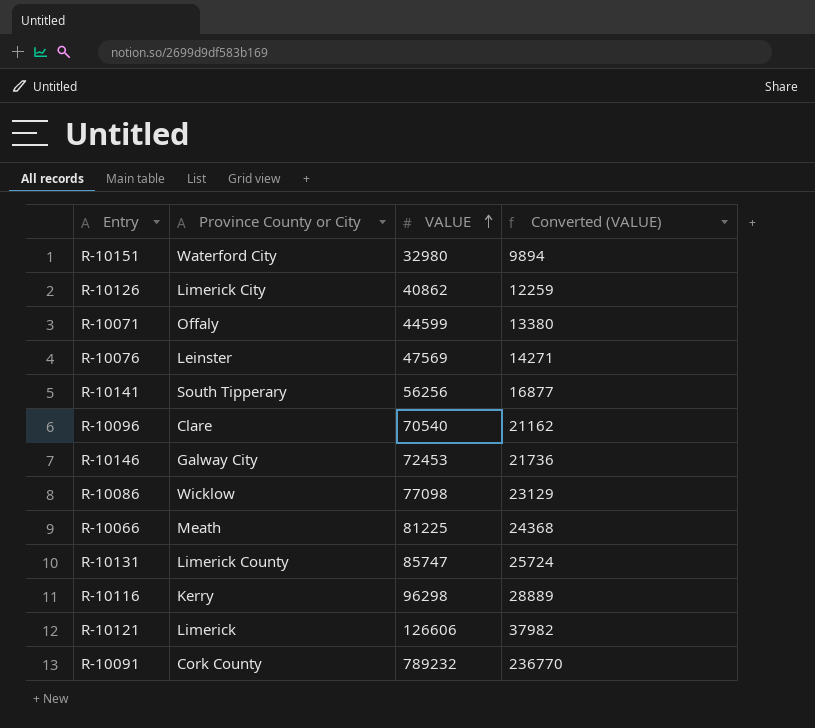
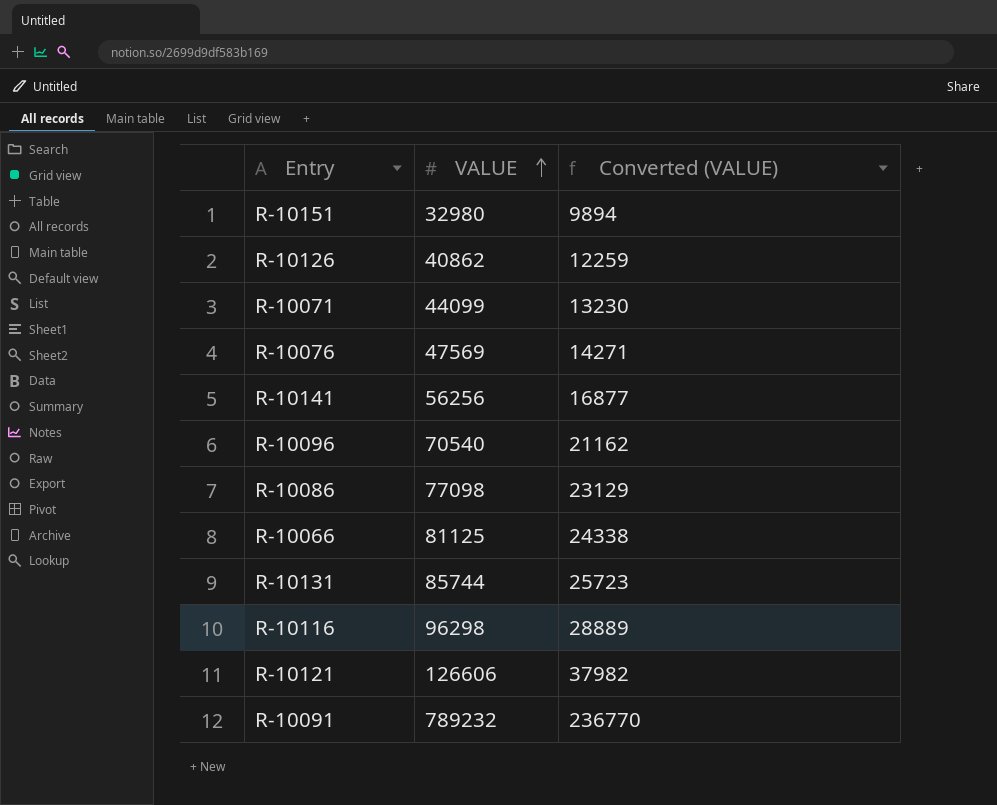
column Province County or City | position: 2 -> none
row R-10146: Galway City | 72453 | 21736 -> none
R-10071 | VALUE: 44599 -> 44099
R-10071 | Converted (VALUE): 13380 -> 13230
R-10066 | VALUE: 81225 -> 81125
R-10066 | Converted (VALUE): 24368 -> 24338
R-10131 | VALUE: 85747 -> 85744
R-10131 | Converted (VALUE): 25724 -> 25723

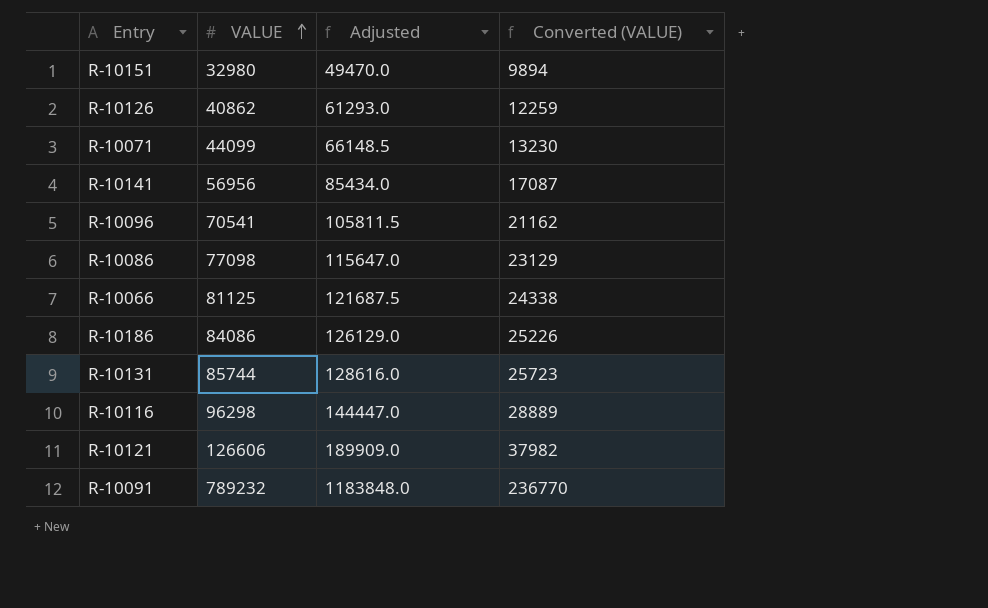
column Adjusted | formula: none -> [VALUE] * 1.5
row R-10076: 47569 | 14271 -> none
R-10141 | VALUE: 56256 -> 56956
R-10141 | Converted (VALUE): 16877 -> 17087
R-10096 | VALUE: 70540 -> 70541
row R-10186: none -> 84086 | 126129.0 | 25226

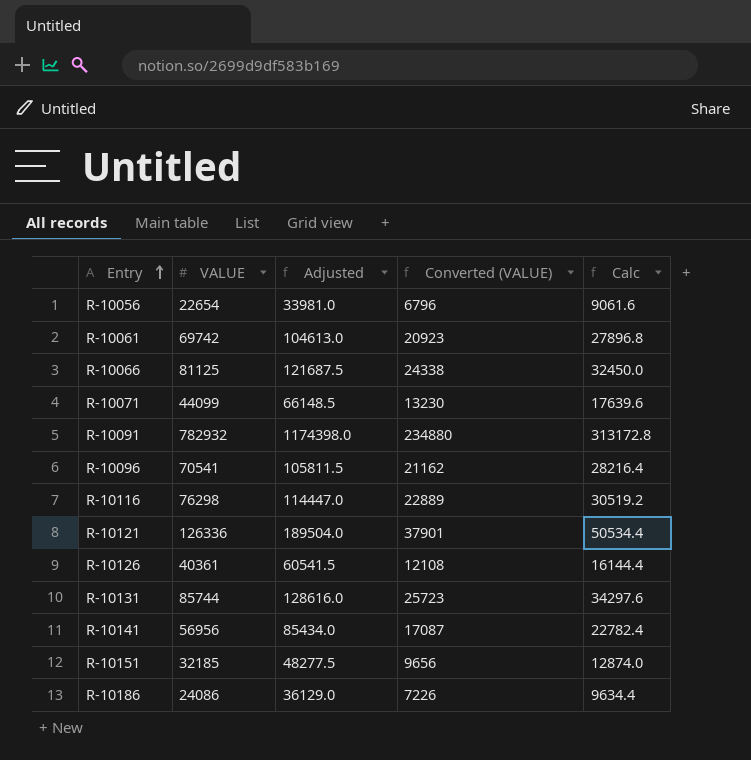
row order: VALUE ascending -> Entry ascending
column Calc | formula: none -> [VALUE] * 0.4
row R-10086: 77098 | 115647.0 | 23129 -> none
row R-10056: none -> 22654 | 33981.0 | 6796 | 9061.6
row R-10061: none -> 69742 | 104613.0 | 20923 | 27896.8
R-10091 | VALUE: 789232 -> 782932
R-10091 | Adjusted: 1183848.0 -> 1174398.0
R-10091 | Converted (VALUE): 236770 -> 234880
R-10116 | VALUE: 96298 -> 76298
R-10116 | Adjusted: 144447.0 -> 114447.0
R-10116 | Converted (VALUE): 28889 -> 22889
R-10121 | VALUE: 126606 -> 126336
R-10121 | Adjusted: 189909.0 -> 189504.0
R-10121 | Converted (VALUE): 37982 -> 37901
R-10126 | VALUE: 40862 -> 40361
R-10126 | Adjusted: 61293.0 -> 60541.5
R-10126 | Converted (VALUE): 12259 -> 12108
R-10151 | VALUE: 32980 -> 32185
R-10151 | Adjusted: 49470.0 -> 48277.5
R-10151 | Converted (VALUE): 9894 -> 9656
R-10186 | VALUE: 84086 -> 24086
R-10186 | Adjusted: 126129.0 -> 36129.0
R-10186 | Converted (VALUE): 25226 -> 7226

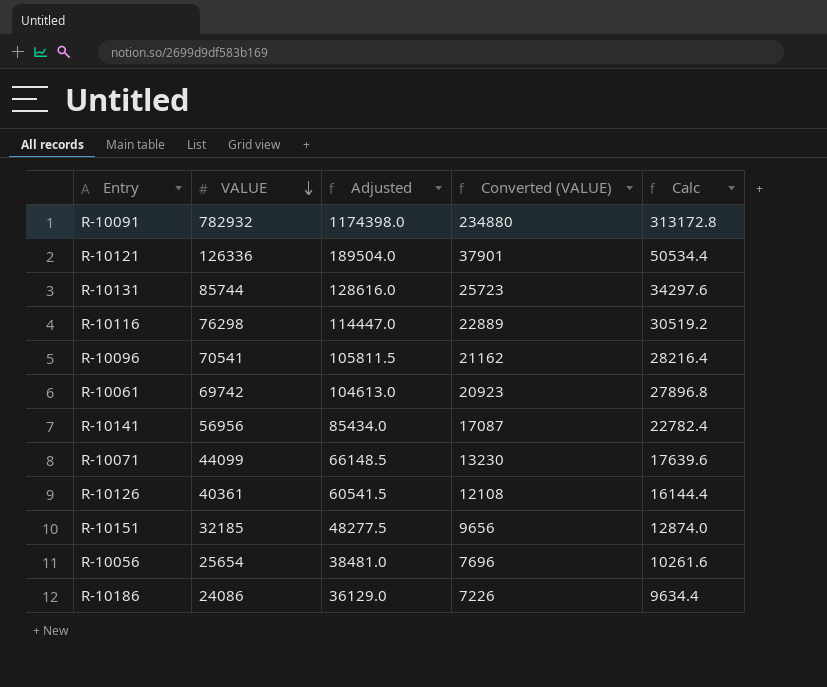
row order: Entry ascending -> VALUE descending
row R-10066: 81125 | 121687.5 | 24338 | 32450.0 -> none
R-10056 | VALUE: 22654 -> 25654
R-10056 | Adjusted: 33981.0 -> 38481.0
R-10056 | Converted (VALUE): 6796 -> 7696
R-10056 | Calc: 9061.6 -> 10261.6

